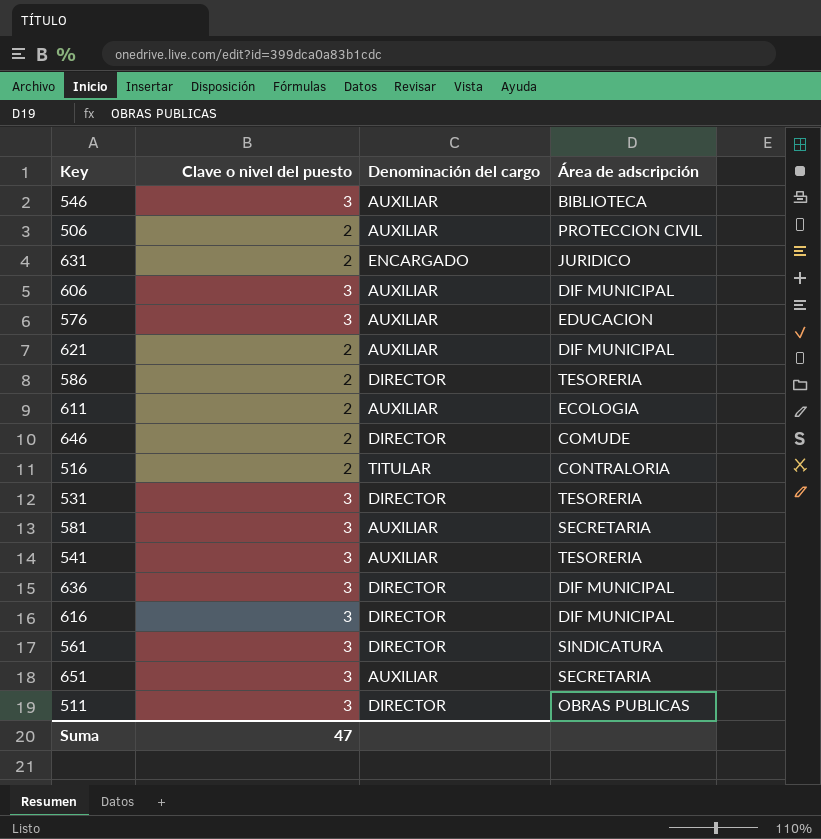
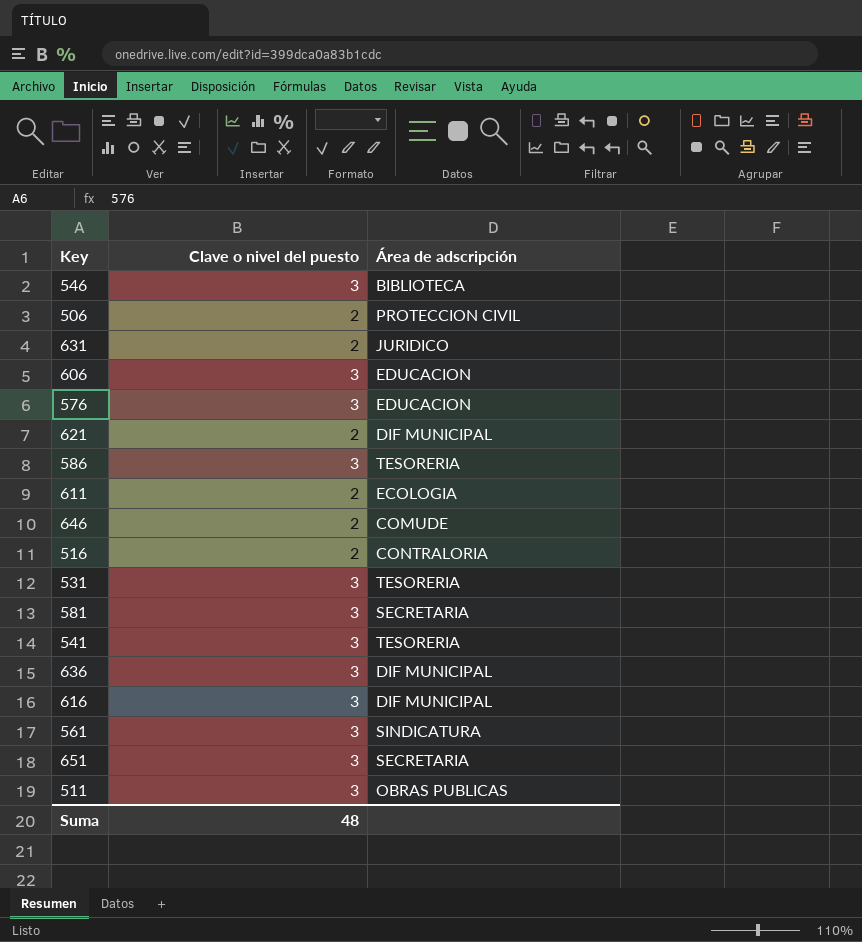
column Denominación del cargo | position: 3 -> none
606 | Área de adscripción: DIF MUNICIPAL -> EDUCACION
586 | Clave o nivel del puesto: 2 -> 3
Suma | Clave o nivel del puesto: 47 -> 48

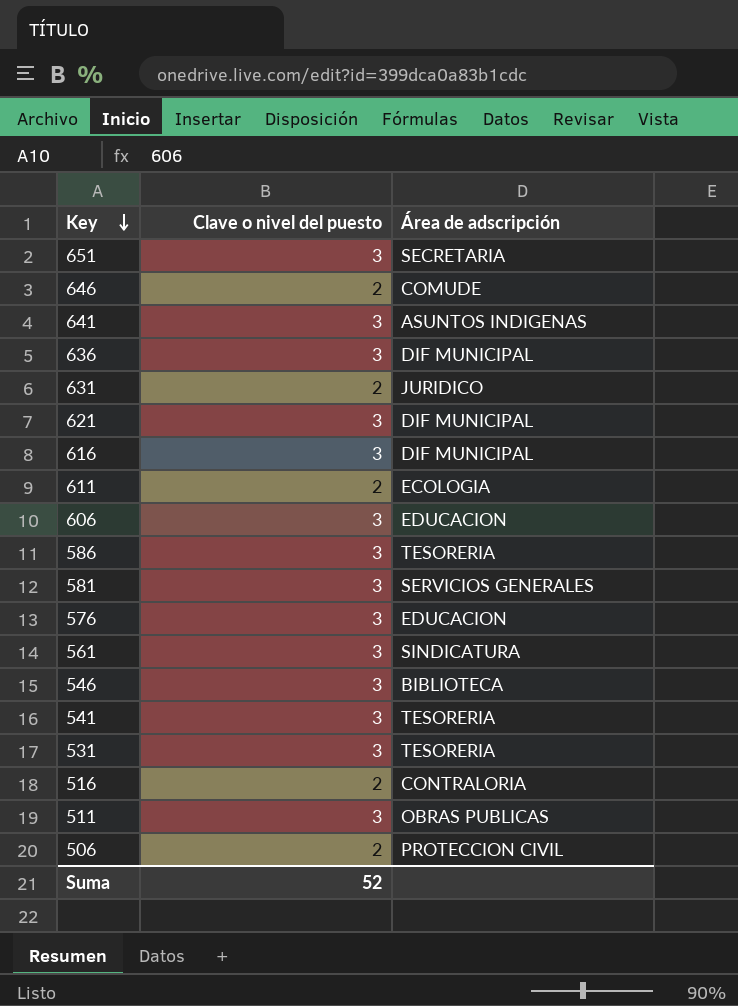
row order: none -> Key descending
row 641: none -> 3 | ASUNTOS INDIGENAS
621 | Clave o nivel del puesto: 2 -> 3
581 | Área de adscripción: SECRETARIA -> SERVICIOS GENERALES
Suma | Clave o nivel del puesto: 48 -> 52

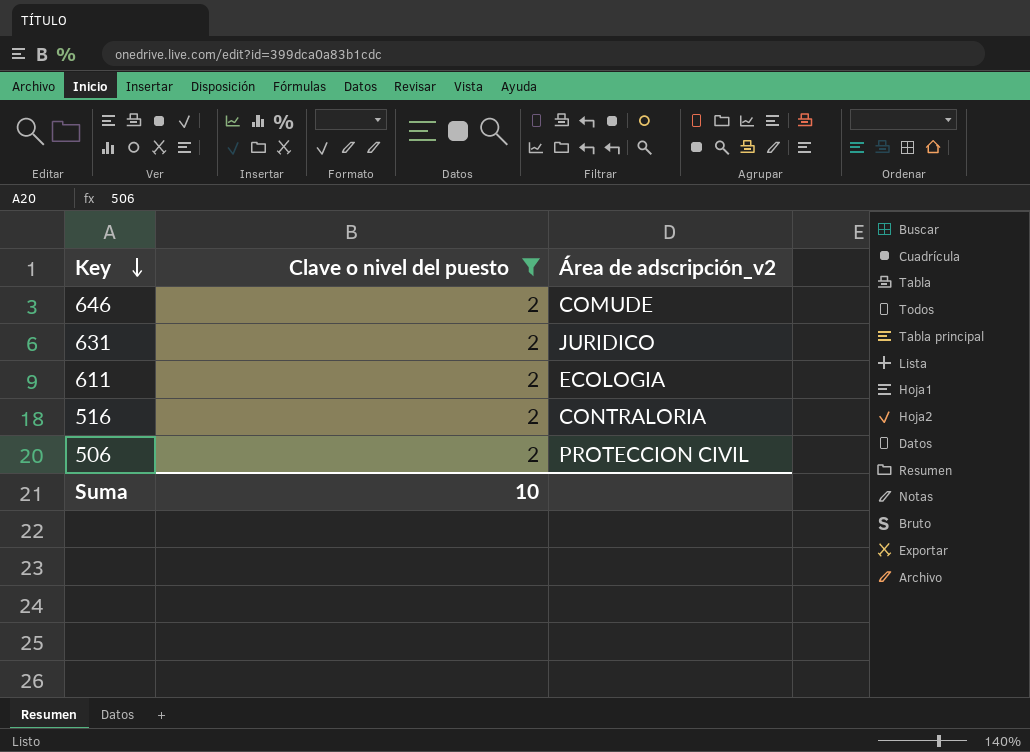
filter: none -> Clave o nivel del puesto = 2
column name: Área de adscripción -> Área de adscripción_v2
Suma | Clave o nivel del puesto: 52 -> 10

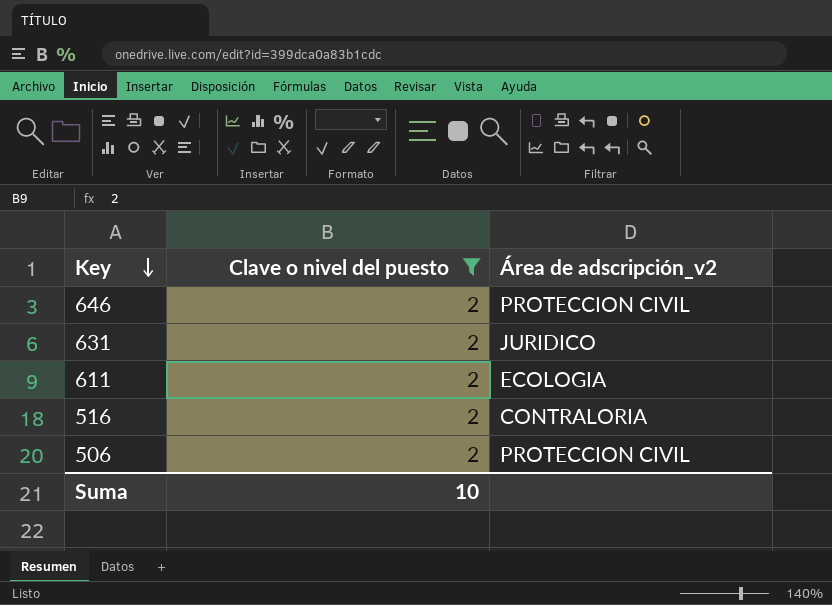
646 | Área de adscripción_v2: COMUDE -> PROTECCION CIVIL

